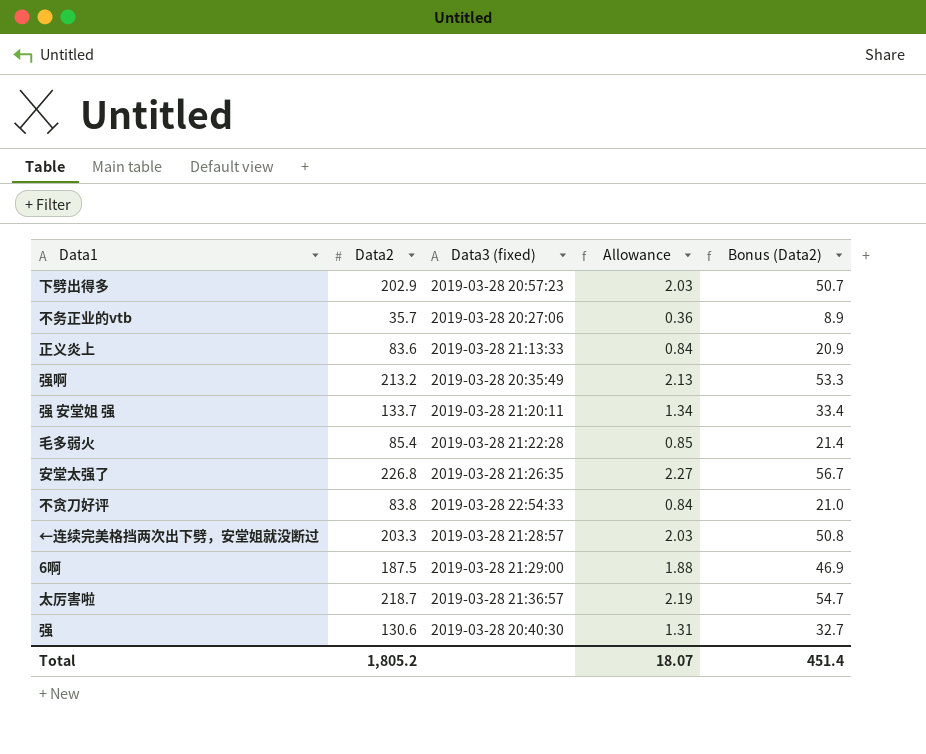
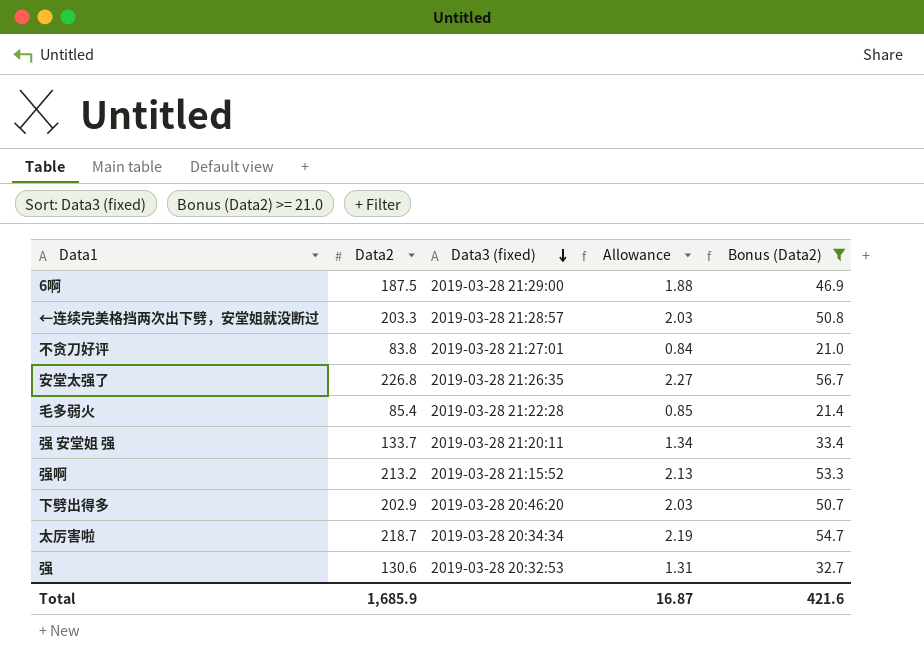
filter: none -> Bonus (Data2) >= 21.0
row order: none -> Data3 (fixed) descending
不贪刀好评 | Data3 (fixed): 2019-03-28 22:54:33 -> 2019-03-28 21:27:01
强啊 | Data3 (fixed): 2019-03-28 20:35:49 -> 2019-03-28 21:15:52
下劈出得多 | Data3 (fixed): 2019-03-28 20:57:23 -> 2019-03-28 20:46:20
太厉害啦 | Data3 (fixed): 2019-03-28 21:36:57 -> 2019-03-28 20:34:34
强 | Data3 (fixed): 2019-03-28 20:40:30 -> 2019-03-28 20:32:53
Total | Data2: 1,805.2 -> 1,685.9
Total | Allowance: 18.07 -> 16.87
Total | Bonus (Data2): 451.4 -> 421.6

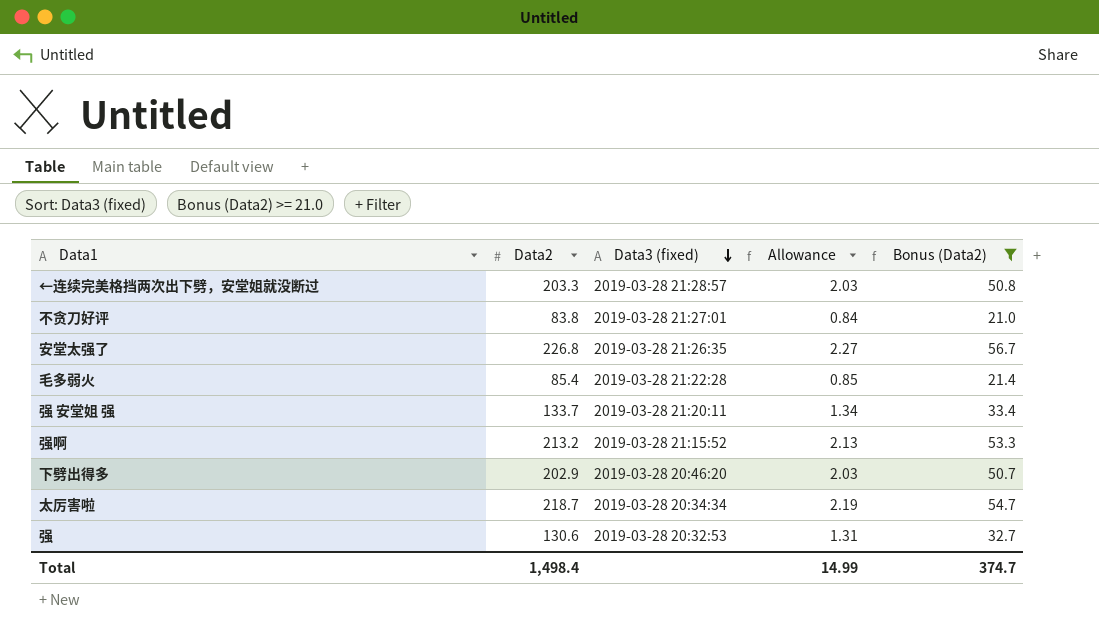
row 6啊: 187.5 | 2019-03-28 21:29:00 | 1.88 | 46.9 -> none
Total | Data2: 1,685.9 -> 1,498.4
Total | Allowance: 16.87 -> 14.99
Total | Bonus (Data2): 421.6 -> 374.7

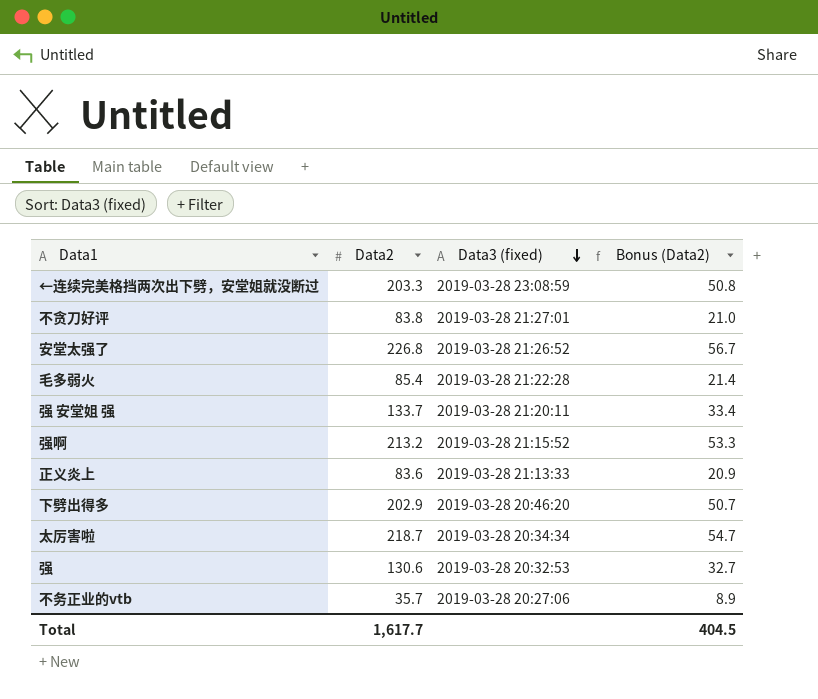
filter: Bonus (Data2) >= 21.0 -> none
column Allowance | formula: [Data2] * 0.01 -> none
←连续完美格挡两次出下劈，安堂姐就没断过 | Data3 (fixed): 2019-03-28 21:28:57 -> 2019-03-28 23:08:59
安堂太强了 | Data3 (fixed): 2019-03-28 21:26:35 -> 2019-03-28 21:26:52
Total | Data2: 1,498.4 -> 1,617.7
Total | Bonus (Data2): 374.7 -> 404.5

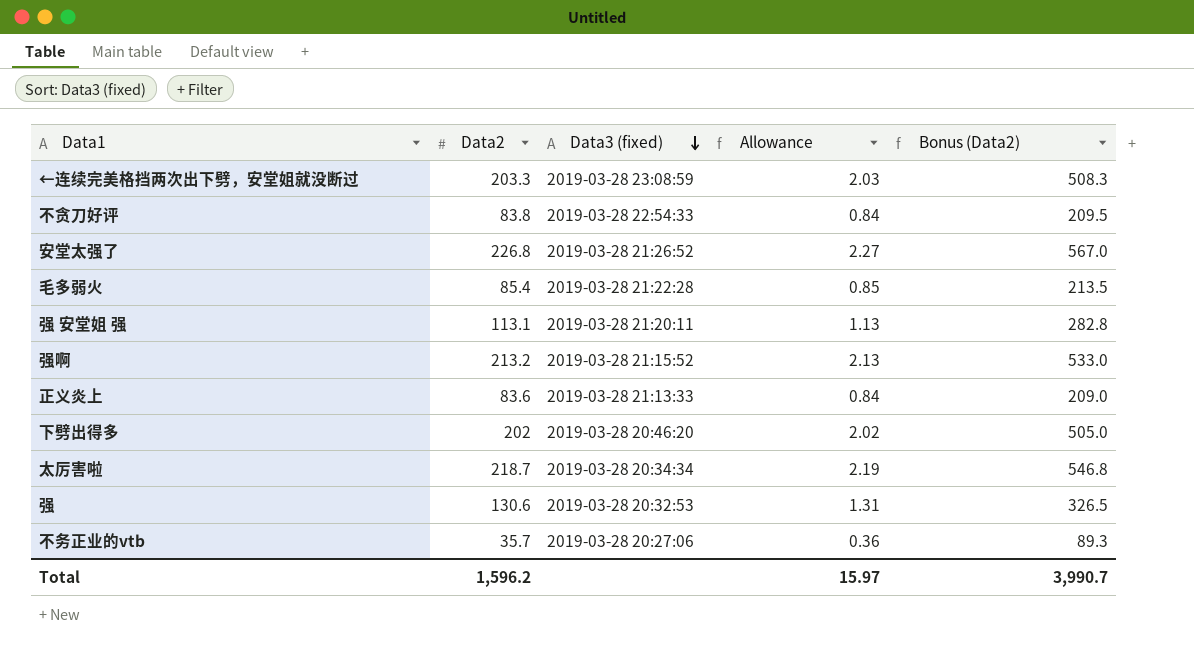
column Allowance | formula: none -> [Data2] * 0.01
column Bonus (Data2) | formula: [Data2] * 0.25 -> [Data2] * 2.5
不贪刀好评 | Data3 (fixed): 2019-03-28 21:27:01 -> 2019-03-28 22:54:33
强 安堂姐 强 | Data2: 133.7 -> 113.1
下劈出得多 | Data2: 202.9 -> 202
Total | Data2: 1,617.7 -> 1,596.2
Total | Bonus (Data2): 404.5 -> 3,990.7

